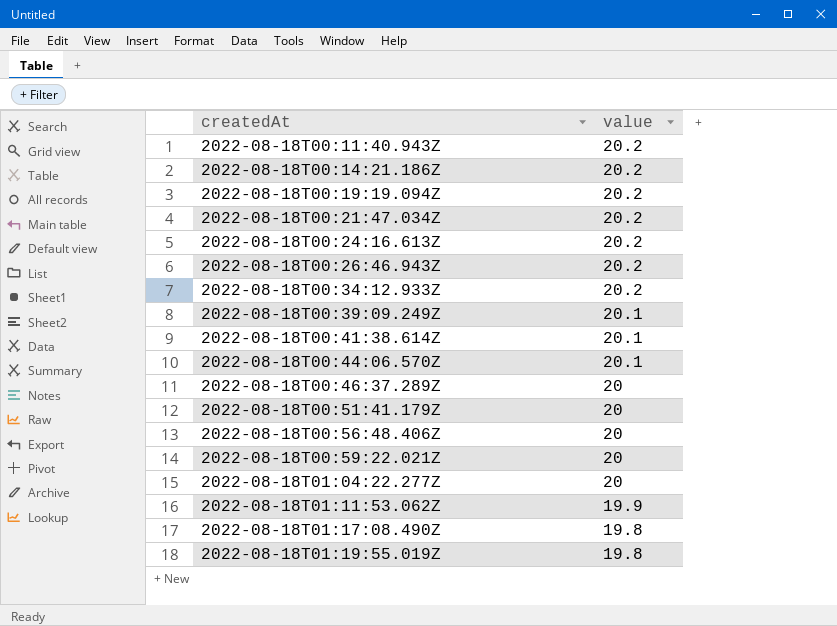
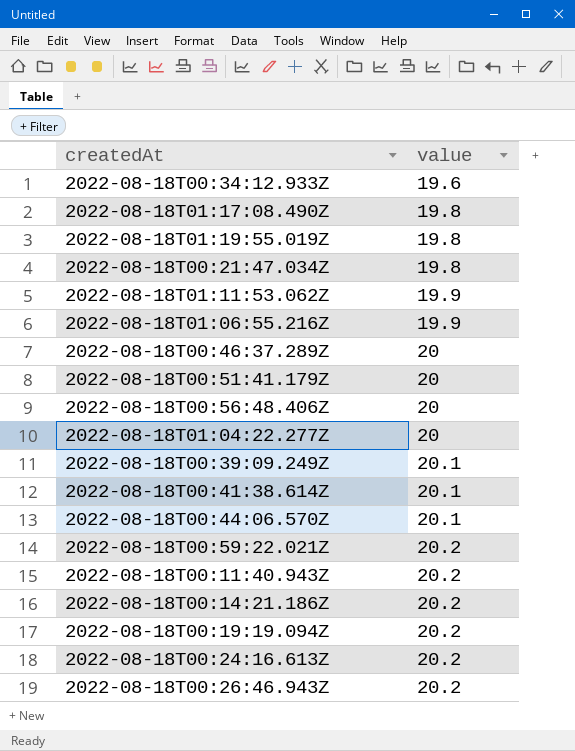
row order: createdAt ascending -> value ascending
2022-08-18T00:34:12.933Z | value: 20.2 -> 19.6
2022-08-18T00:21:47.034Z | value: 20.2 -> 19.8
row 2022-08-18T01:06:55.216Z: none -> 19.9
2022-08-18T00:59:22.021Z | value: 20 -> 20.2

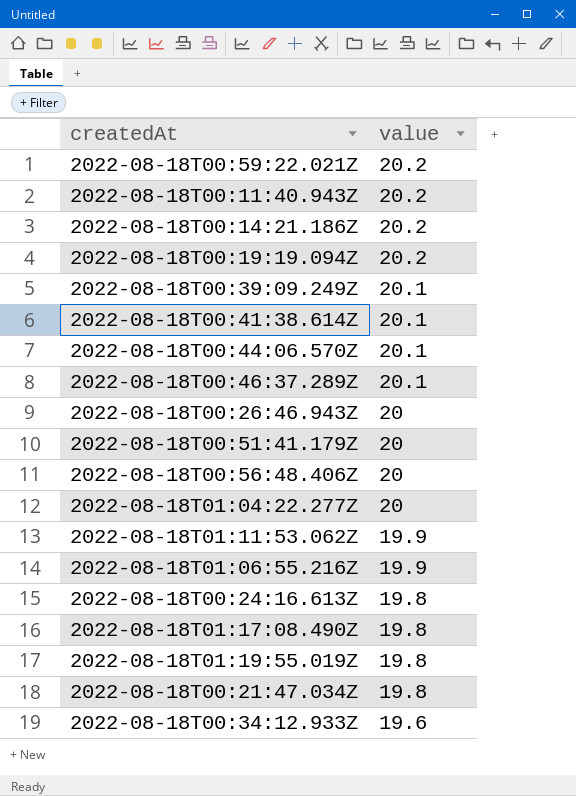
row order: value ascending -> value descending
2022-08-18T00:46:37.289Z | value: 20 -> 20.1
2022-08-18T00:26:46.943Z | value: 20.2 -> 20
2022-08-18T00:24:16.613Z | value: 20.2 -> 19.8

